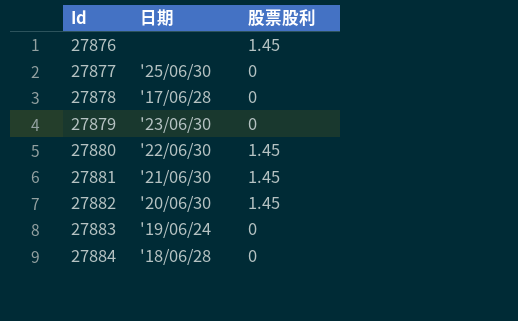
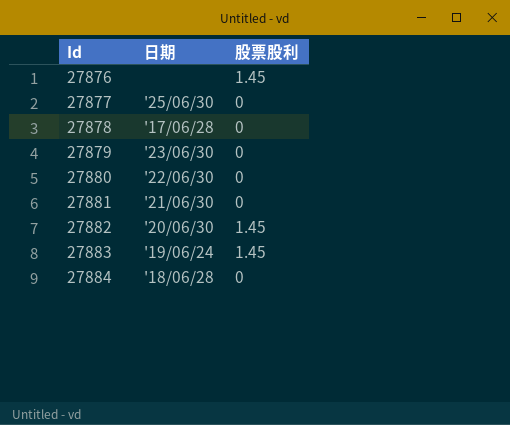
27880 | 股票股利: 1.45 -> 0
27881 | 股票股利: 1.45 -> 0
27883 | 股票股利: 0 -> 1.45

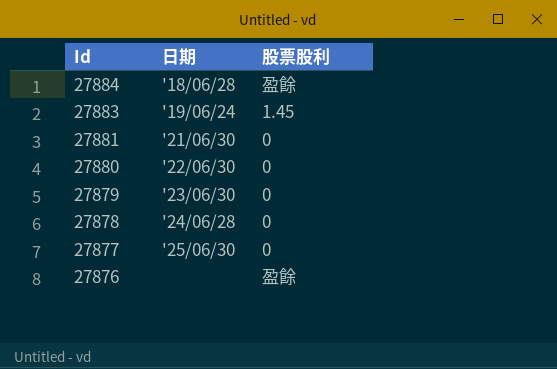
row order: Id ascending -> Id descending
row 27882: '20/06/30 | 1.45 -> none
27884 | 股票股利: 0 -> 盈餘
27878 | 日期: '17/06/28 -> '24/06/28
27876 | 股票股利: 1.45 -> 盈餘

